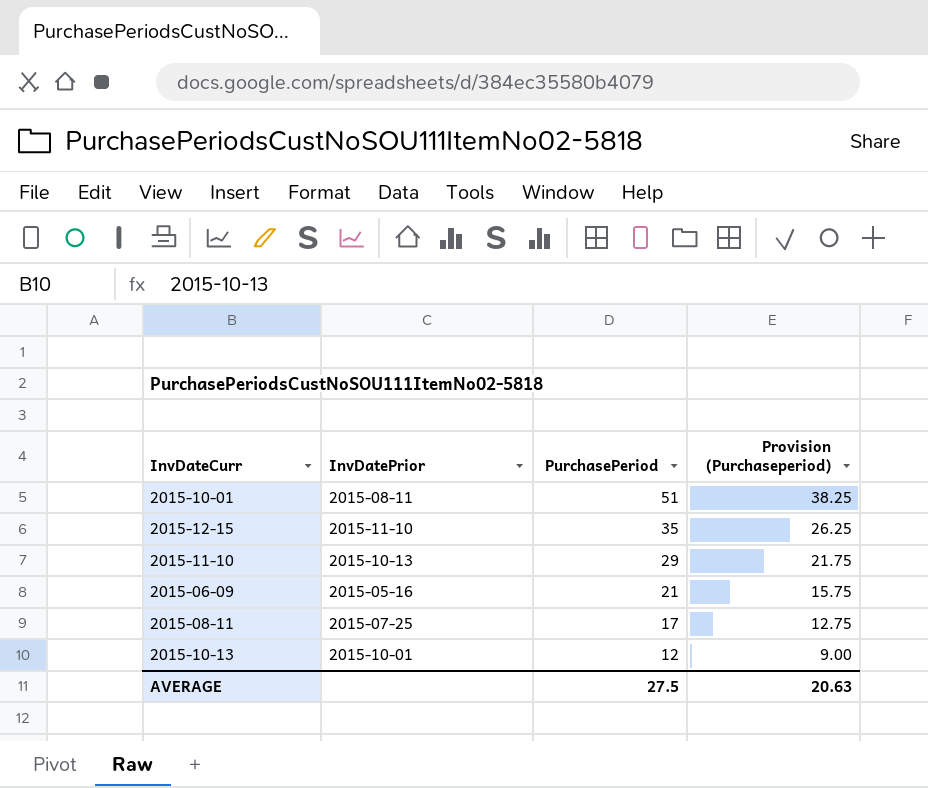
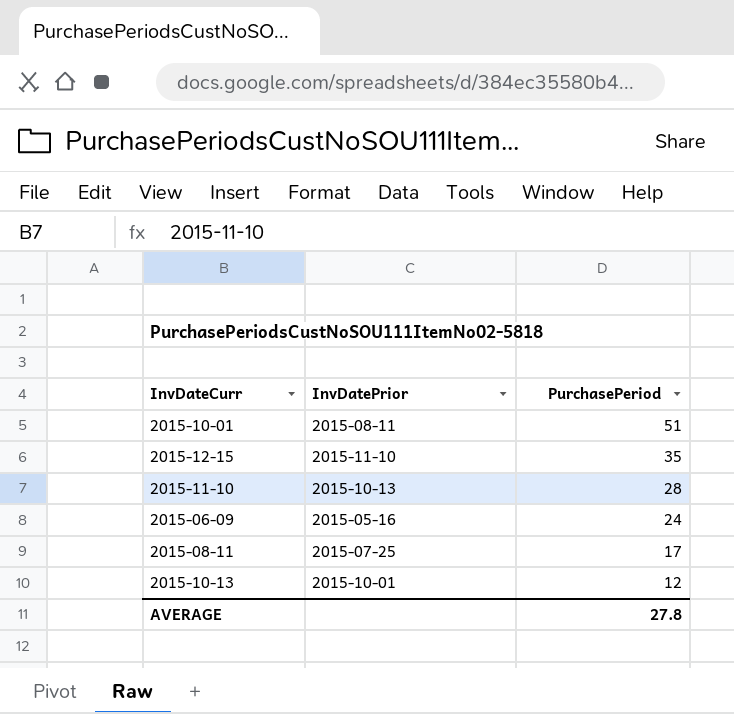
column Provision (Purchaseperiod) | formula: [PurchasePeriod] * 0.75 -> none
2015-11-10 | PurchasePeriod: 29 -> 28
2015-06-09 | PurchasePeriod: 21 -> 24
AVERAGE | PurchasePeriod: 27.5 -> 27.8

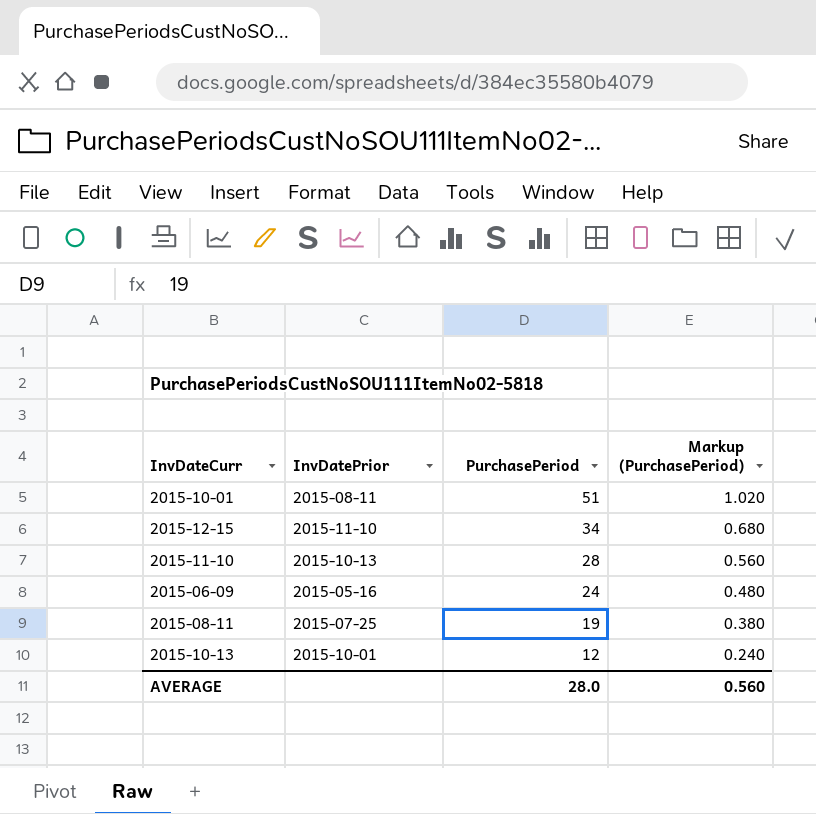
column Markup (PurchasePeriod) | formula: none -> [PurchasePeriod] * 0.02
2015-12-15 | PurchasePeriod: 35 -> 34
2015-08-11 | PurchasePeriod: 17 -> 19
AVERAGE | PurchasePeriod: 27.8 -> 28.0

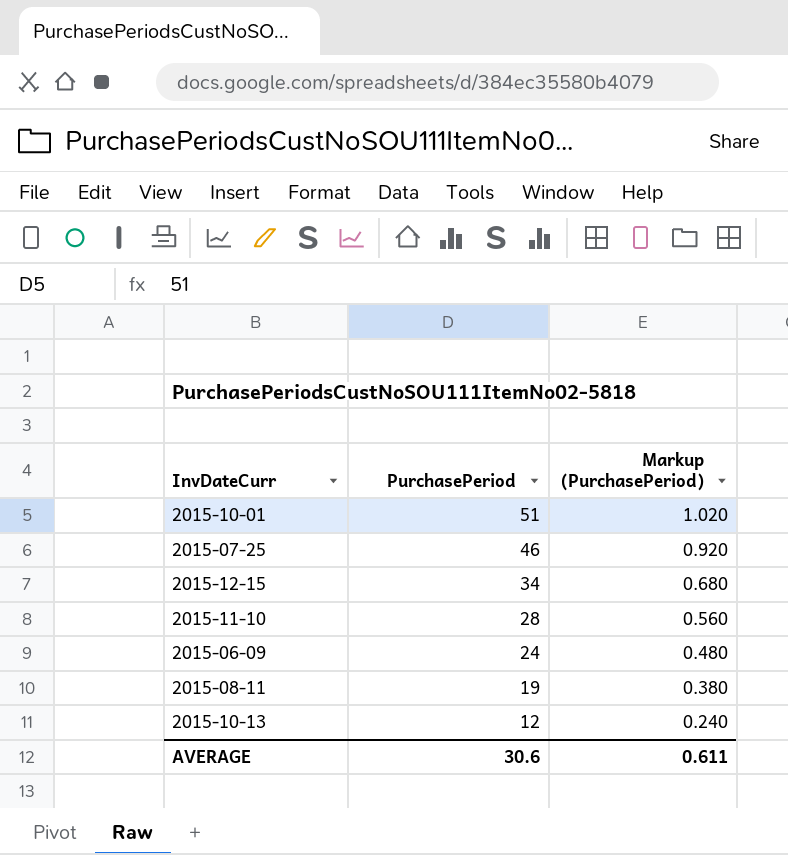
column InvDatePrior | position: 2 -> none
row 2015-07-25: none -> 46 | 0.920
AVERAGE | PurchasePeriod: 28.0 -> 30.6
AVERAGE | Markup (PurchasePeriod): 0.560 -> 0.611

